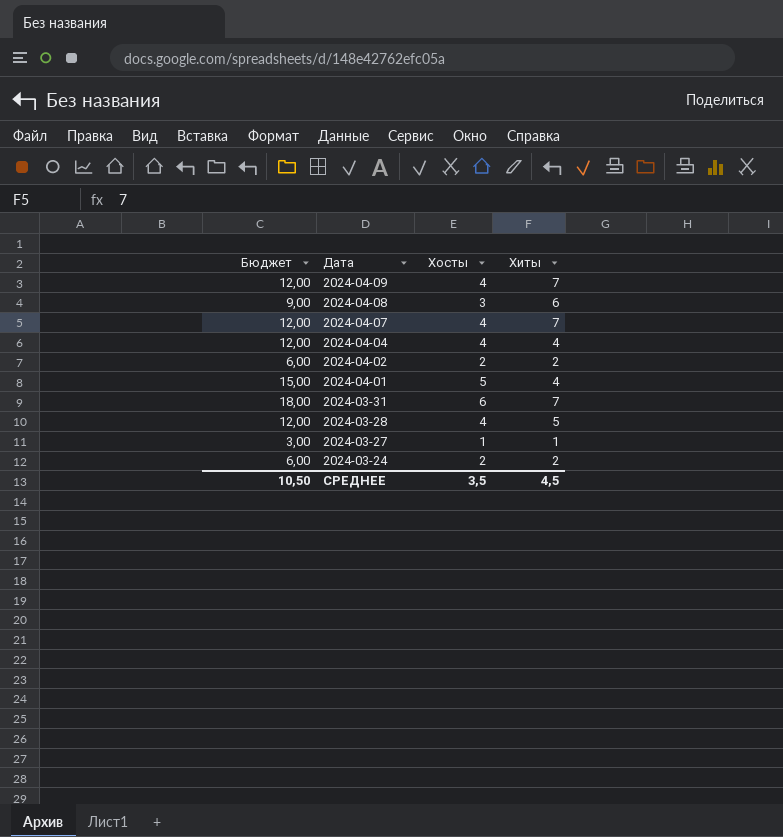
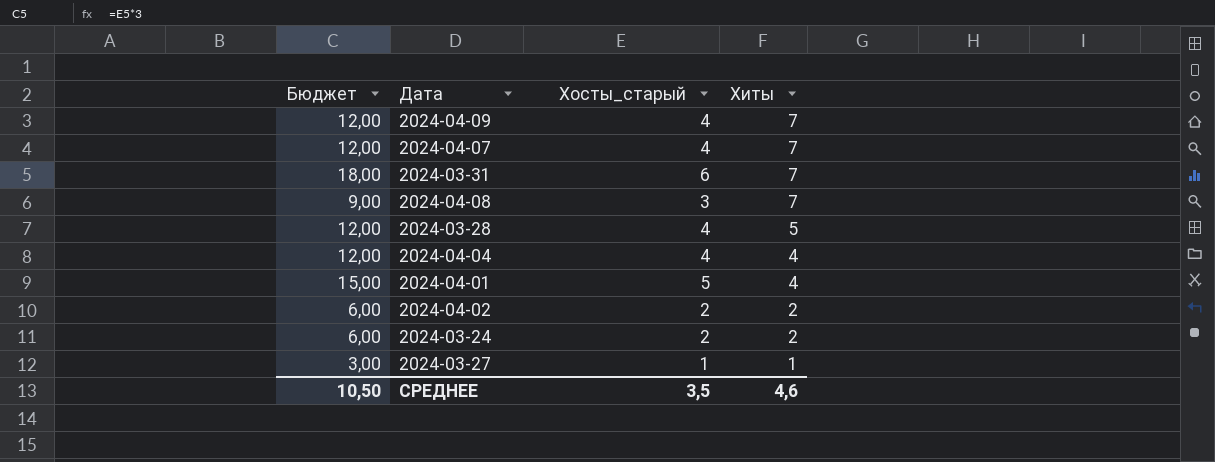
row order: Дата descending -> Хиты descending
column name: Хосты -> Хосты_старый
2024-04-08 | Хиты: 6 -> 7
СРЕДНЕЕ | Хиты: 4,5 -> 4,6

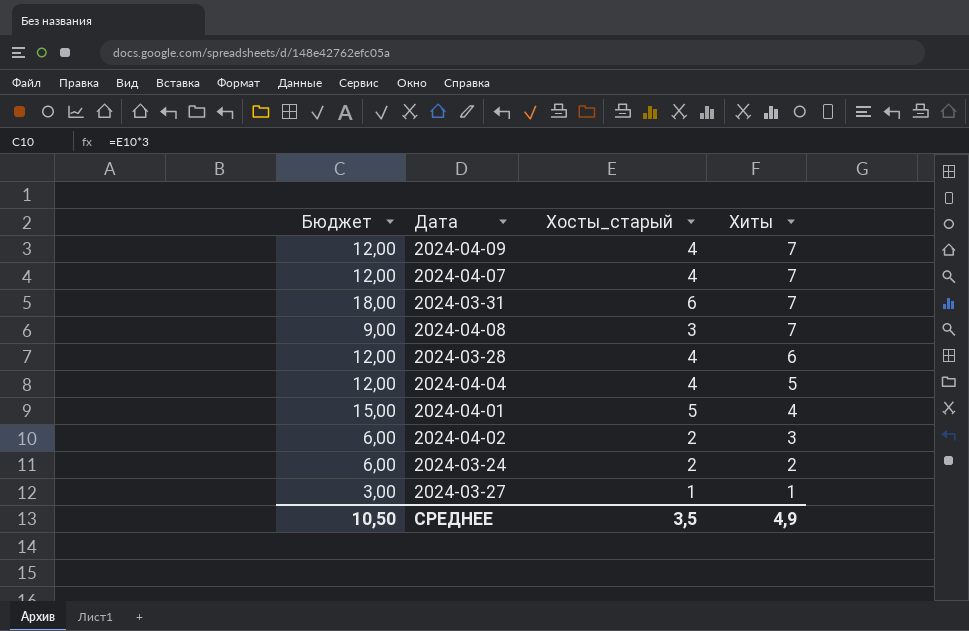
2024-03-28 | Хиты: 5 -> 6
2024-04-04 | Хиты: 4 -> 5
2024-04-02 | Хиты: 2 -> 3
СРЕДНЕЕ | Хиты: 4,6 -> 4,9

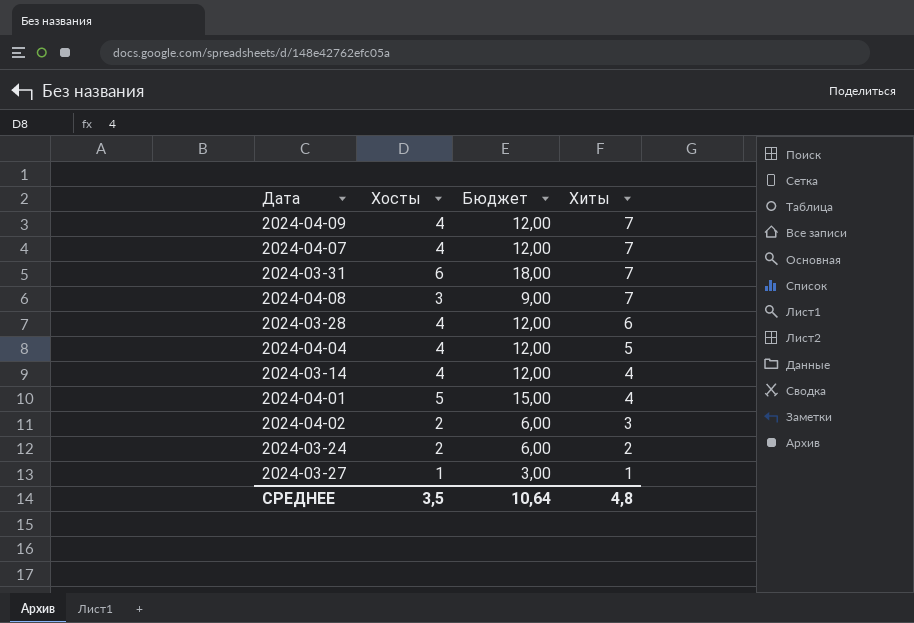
column name: Хосты_старый -> Хосты
column Бюджет | position: 1 -> 3
row 2024-03-14: none -> 4 | 12,00 | 4
СРЕДНЕЕ | Бюджет: 10,50 -> 10,64
СРЕДНЕЕ | Хиты: 4,9 -> 4,8

